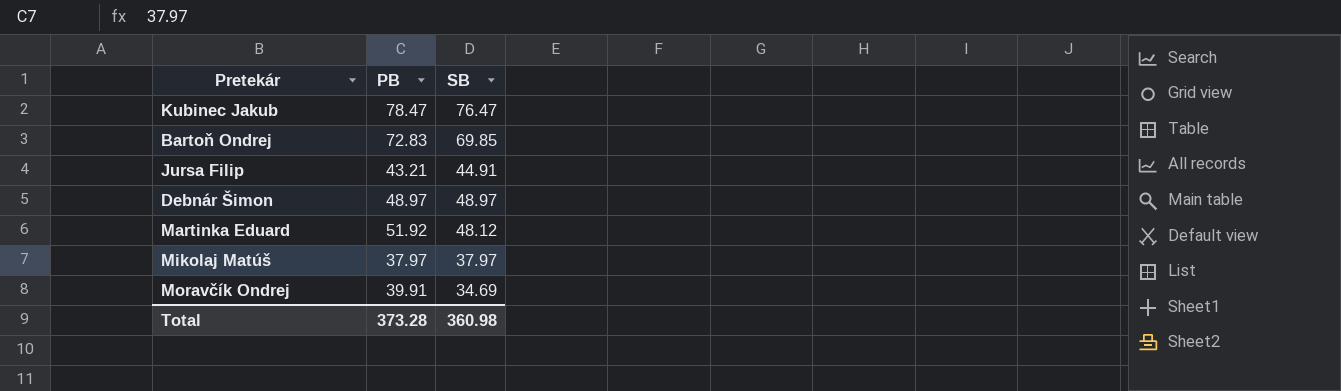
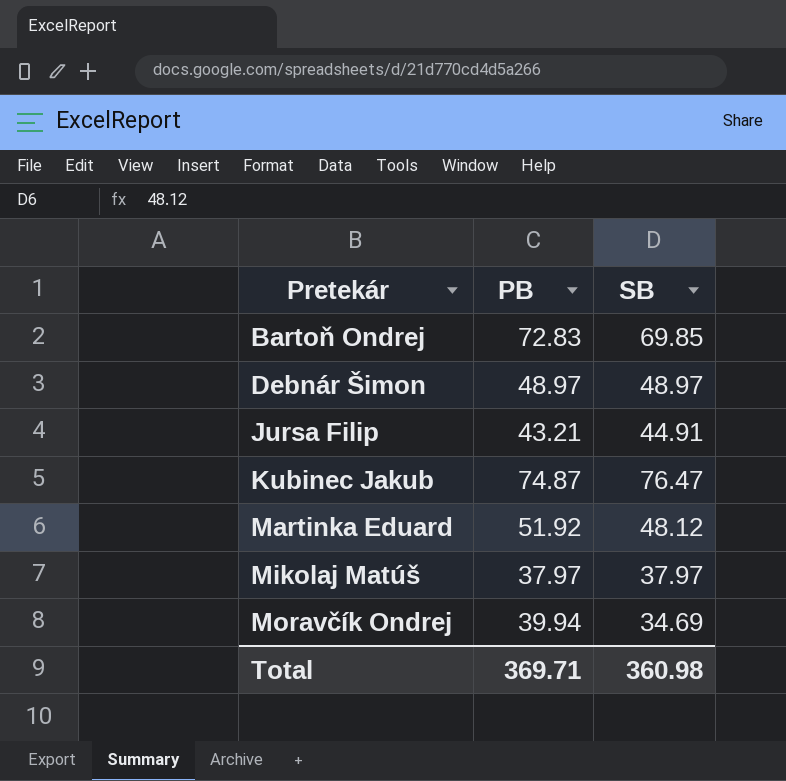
row order: none -> Pretekár ascending
Kubinec Jakub | PB: 78.47 -> 74.87
Moravčík Ondrej | PB: 39.91 -> 39.94
Total | PB: 373.28 -> 369.71

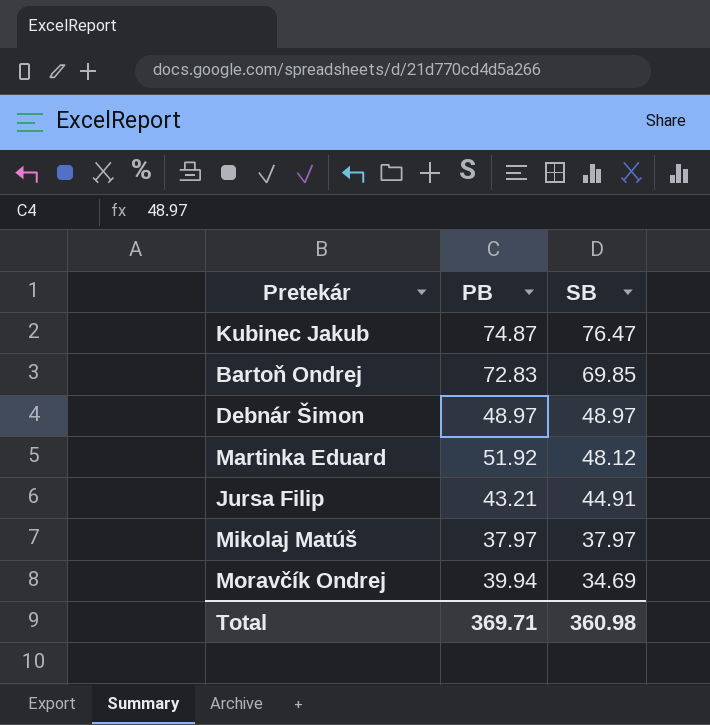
row order: Pretekár ascending -> SB descending

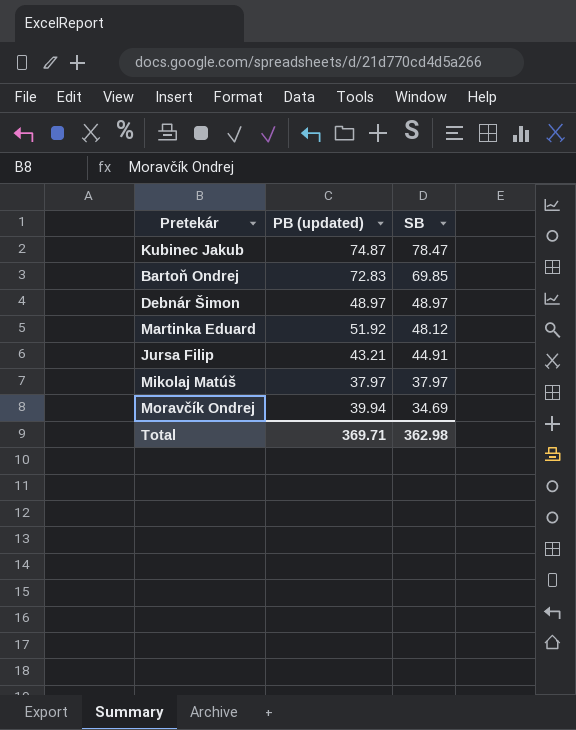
column name: PB -> PB (updated)
Kubinec Jakub | SB: 76.47 -> 78.47
Total | SB: 360.98 -> 362.98

